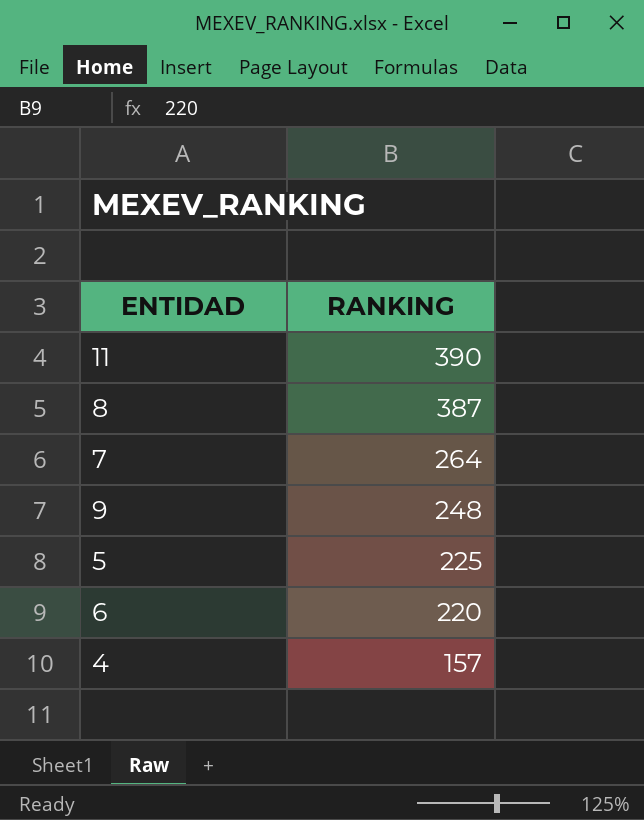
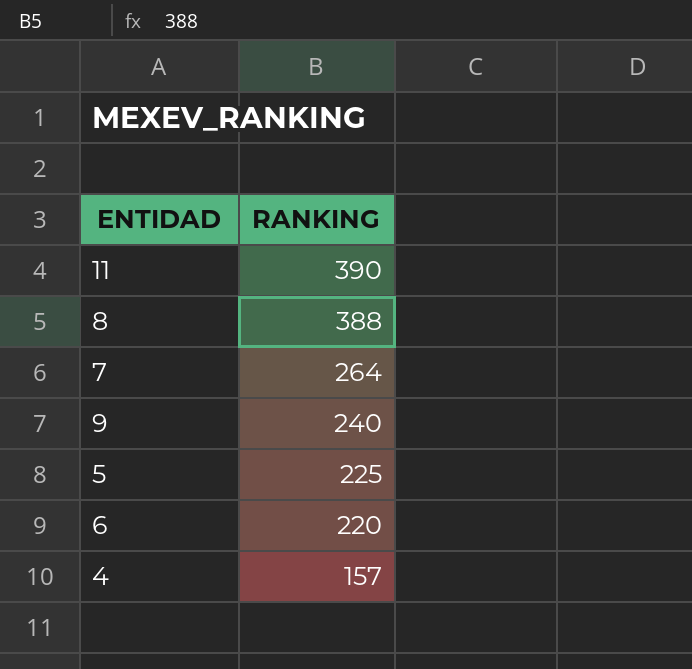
8 | RANKING: 387 -> 388
9 | RANKING: 248 -> 240

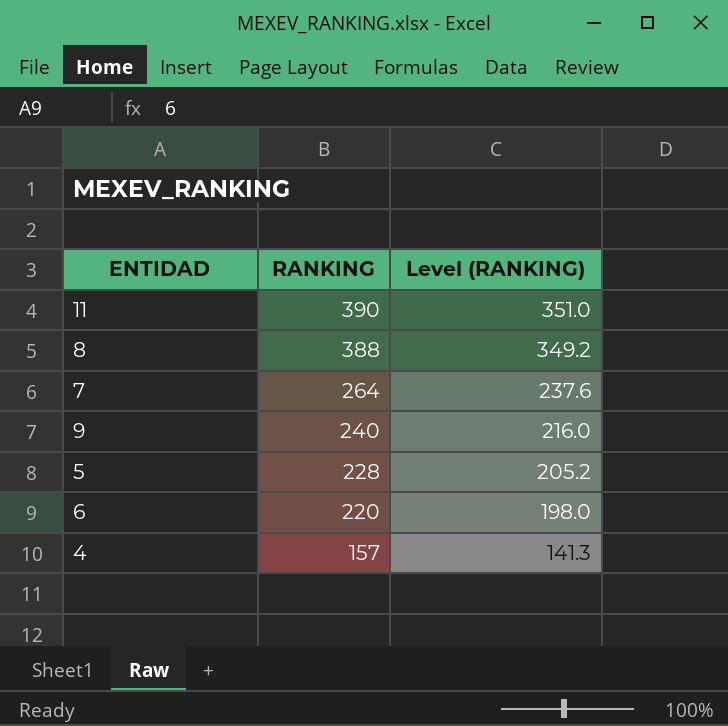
column Level (RANKING) | formula: none -> [RANKING] * 0.9
5 | RANKING: 225 -> 228

